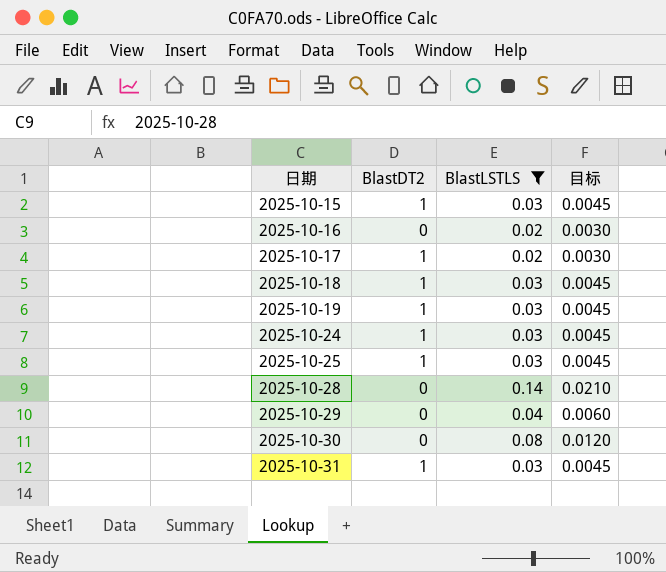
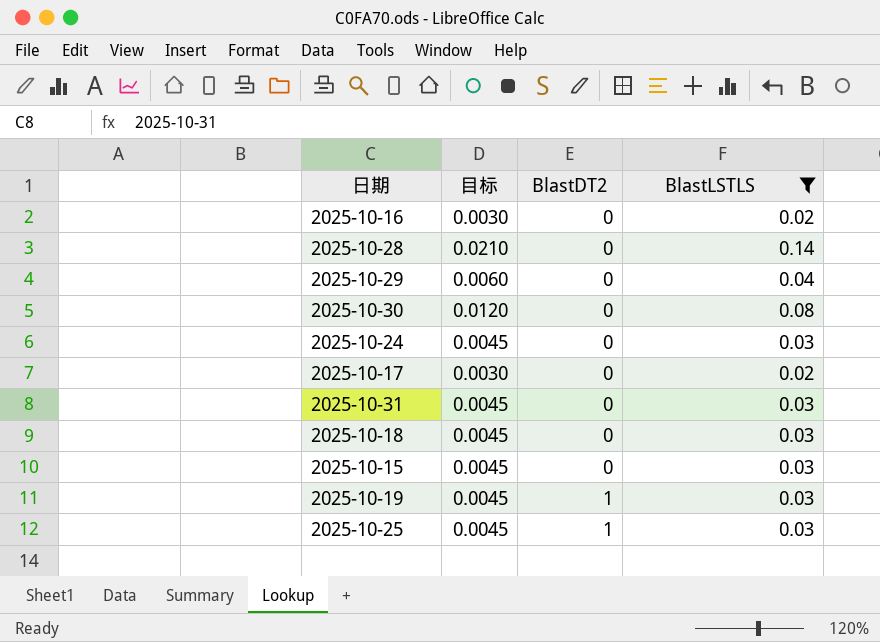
row order: 日期 ascending -> BlastDT2 ascending
column 目标 | position: 4 -> 2
2025-10-24 | BlastDT2: 1 -> 0
2025-10-17 | BlastDT2: 1 -> 0
2025-10-31 | BlastDT2: 1 -> 0
2025-10-18 | BlastDT2: 1 -> 0
2025-10-15 | BlastDT2: 1 -> 0

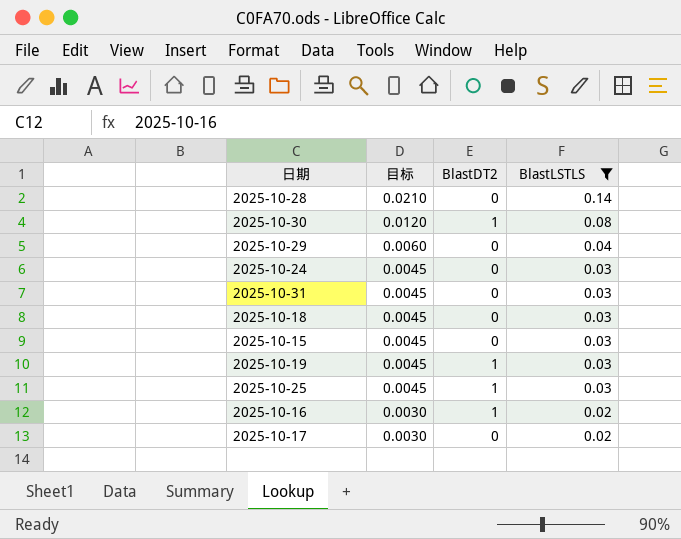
row order: BlastDT2 ascending -> 目标 descending
2025-10-30 | BlastDT2: 0 -> 1
2025-10-16 | BlastDT2: 0 -> 1

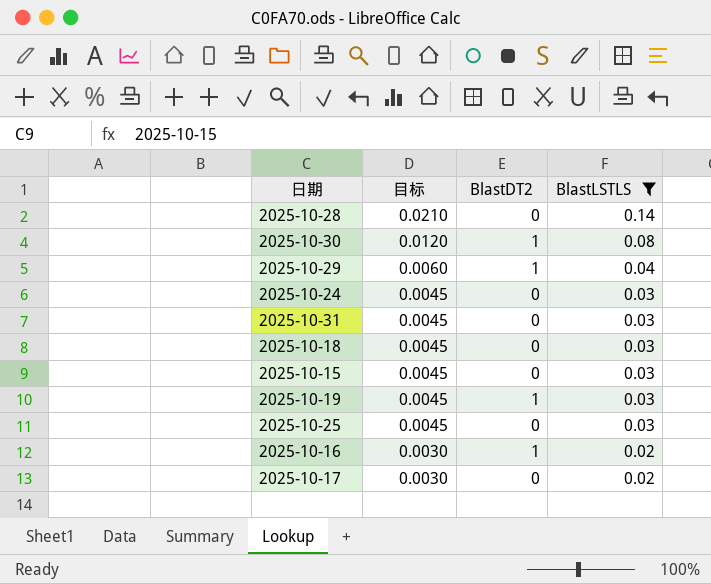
2025-10-29 | BlastDT2: 0 -> 1
2025-10-25 | BlastDT2: 1 -> 0

